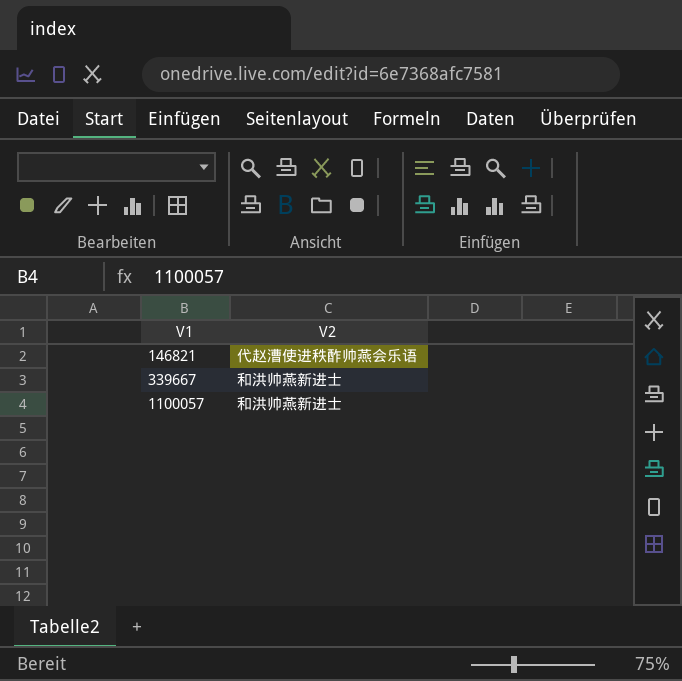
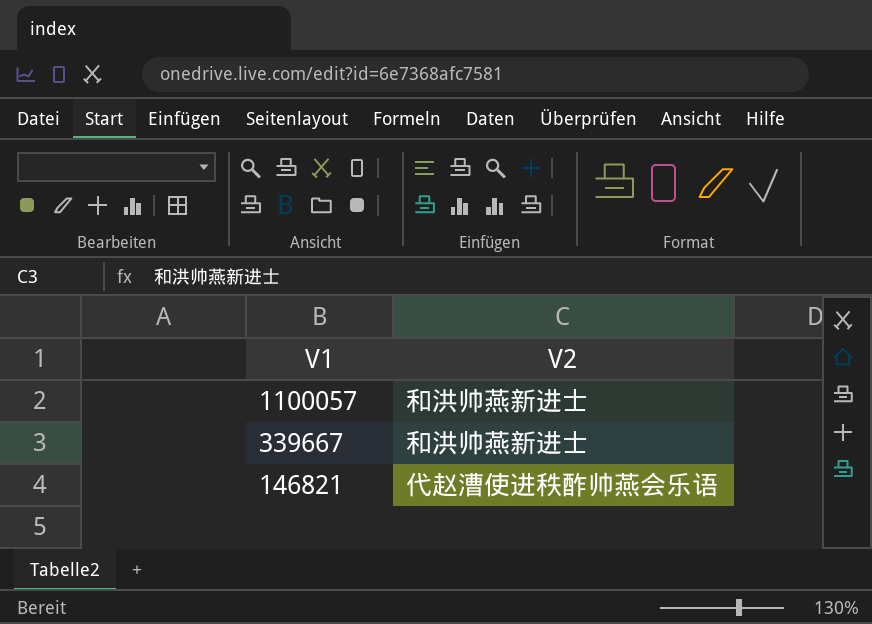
row order: V1 ascending -> V1 descending

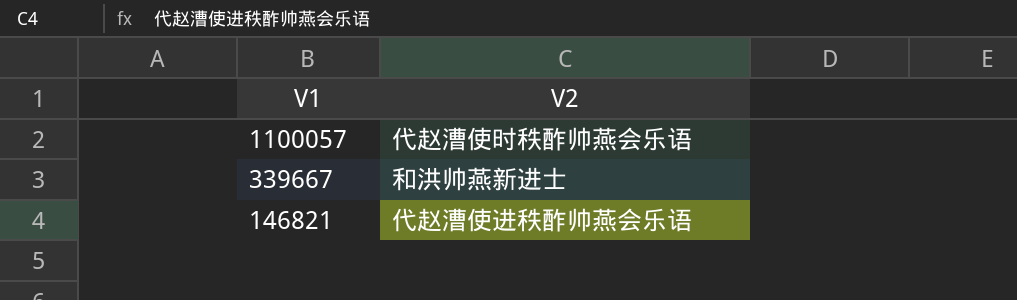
1100057 | V2: 和洪帅燕新进士 -> 代赵漕使时秩酢帅燕会乐语

